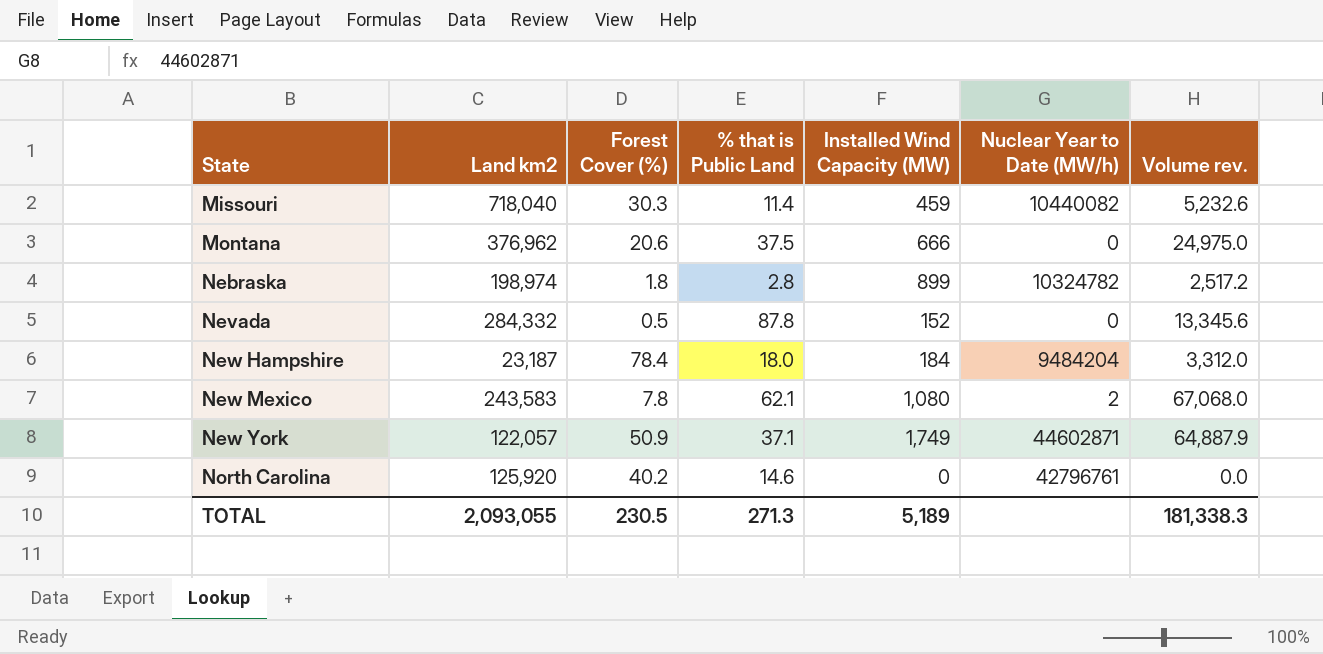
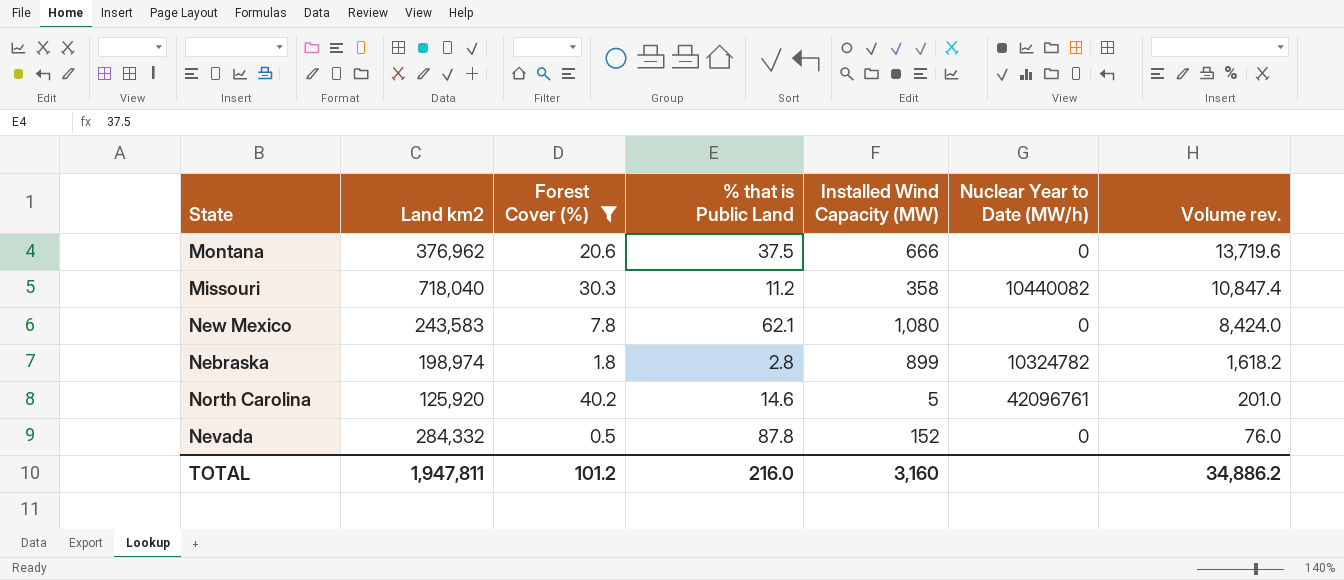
filter: none -> Forest Cover (%) <= 40.2
row order: State ascending -> Volume rev. descending
column Volume rev. | formula: [% that is Public Land] * [Installed Wind Capacity (MW)] -> [Forest Cover (%)] * [Installed Wind Capacity (MW)]
Missouri | % that is Public Land: 11.4 -> 11.2
Missouri | Installed Wind Capacity (MW): 459 -> 358
New Mexico | Nuclear Year to Date (MW/h): 2 -> 0
North Carolina | Installed Wind Capacity (MW): 0 -> 5
North Carolina | Nuclear Year to Date (MW/h): 42796761 -> 42096761
TOTAL | Land km2: 2,093,055 -> 1,947,811
TOTAL | Forest Cover (%): 230.5 -> 101.2
TOTAL | % that is Public Land: 271.3 -> 216.0
TOTAL | Installed Wind Capacity (MW): 5,189 -> 3,160
TOTAL | Volume rev.: 181,338.3 -> 34,886.2

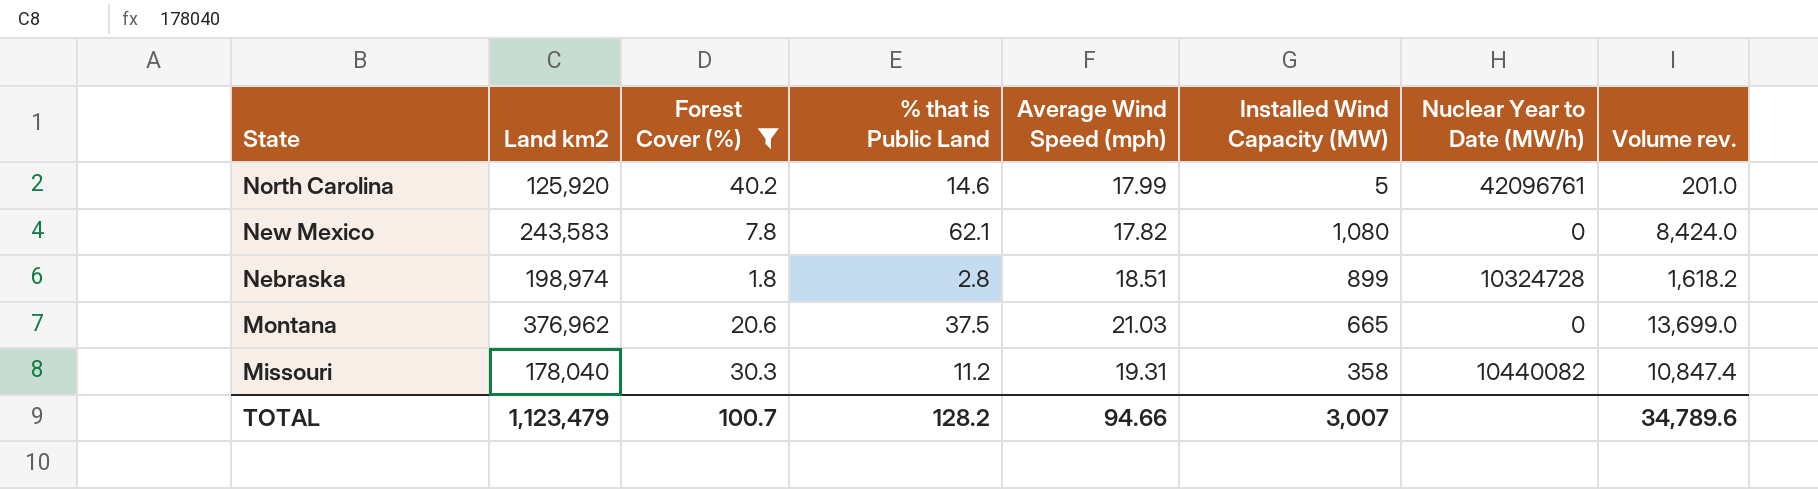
row order: Volume rev. descending -> State descending
column Average Wind Speed (mph) | position: none -> 5
row Nevada: 284,332 | 0.5 | 87.8 | 152 | 0 | 76.0 -> none
Nebraska | Nuclear Year to Date (MW/h): 10324782 -> 10324728
Montana | Installed Wind Capacity (MW): 666 -> 665
Montana | Volume rev.: 13,719.6 -> 13,699.0
Missouri | Land km2: 718,040 -> 178,040
TOTAL | Land km2: 1,947,811 -> 1,123,479
TOTAL | Forest Cover (%): 101.2 -> 100.7
TOTAL | % that is Public Land: 216.0 -> 128.2
TOTAL | Installed Wind Capacity (MW): 3,160 -> 3,007
TOTAL | Volume rev.: 34,886.2 -> 34,789.6

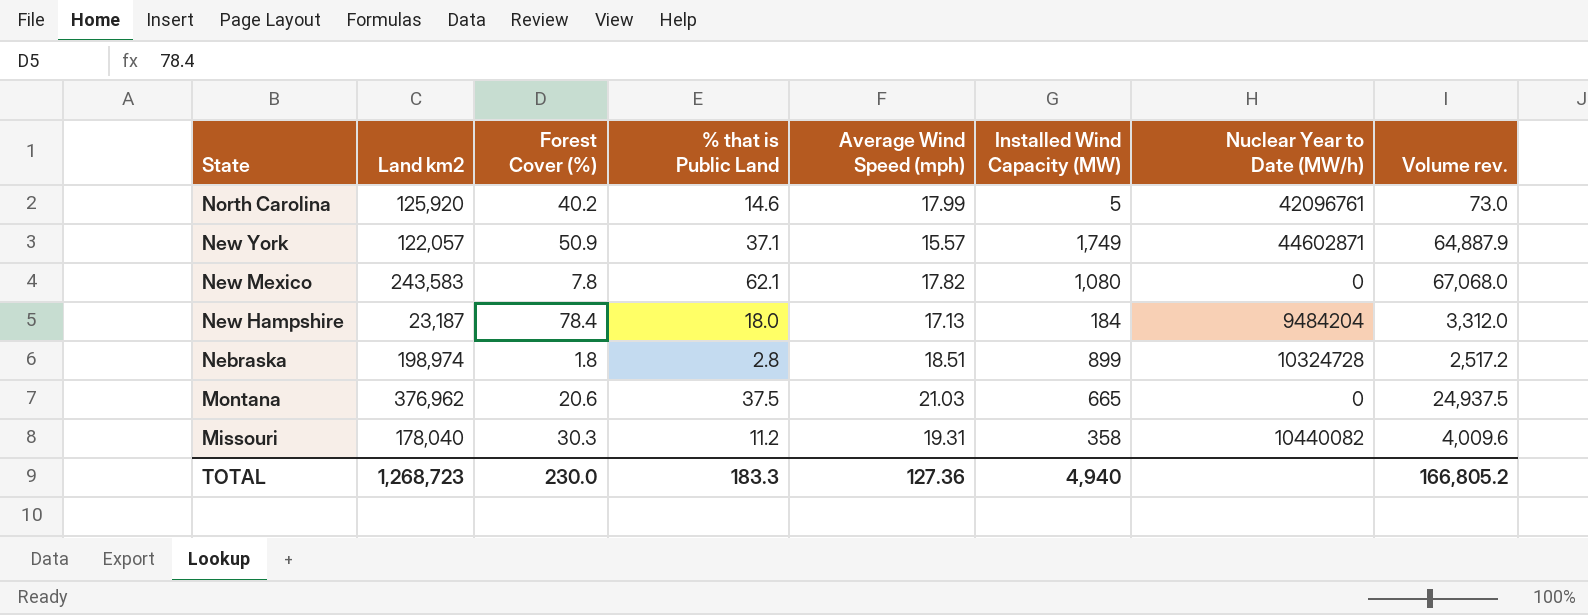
filter: Forest Cover (%) <= 40.2 -> none
column Volume rev. | formula: [Forest Cover (%)] * [Installed Wind Capacity (MW)] -> [% that is Public Land] * [Installed Wind Capacity (MW)]
TOTAL | Land km2: 1,123,479 -> 1,268,723
TOTAL | Forest Cover (%): 100.7 -> 230.0
TOTAL | % that is Public Land: 128.2 -> 183.3
TOTAL | Average Wind Speed (mph): 94.66 -> 127.36
TOTAL | Installed Wind Capacity (MW): 3,007 -> 4,940
TOTAL | Volume rev.: 34,789.6 -> 166,805.2

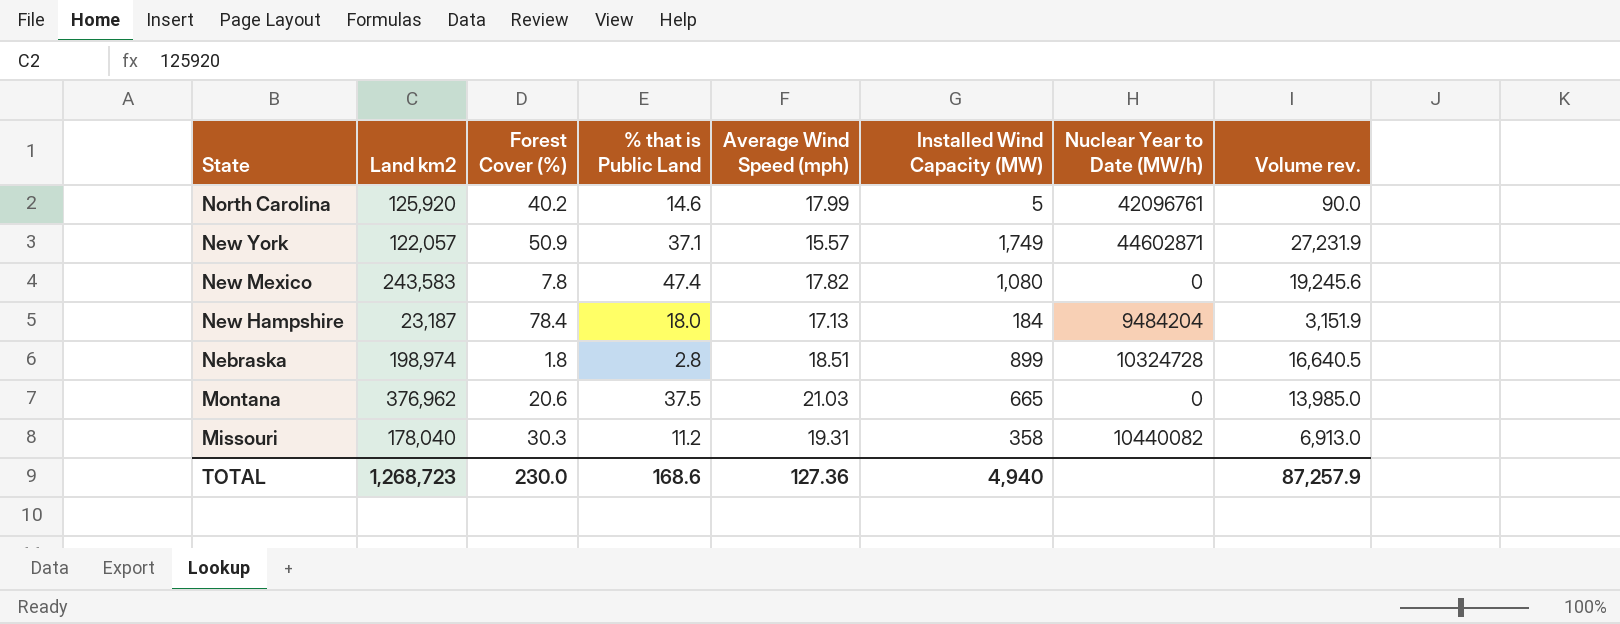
column Volume rev. | formula: [% that is Public Land] * [Installed Wind Capacity (MW)] -> [Average Wind Speed (mph)] * [Installed Wind Capacity (MW)]
New Mexico | % that is Public Land: 62.1 -> 47.4
TOTAL | % that is Public Land: 183.3 -> 168.6
TOTAL | Volume rev.: 166,805.2 -> 87,257.9

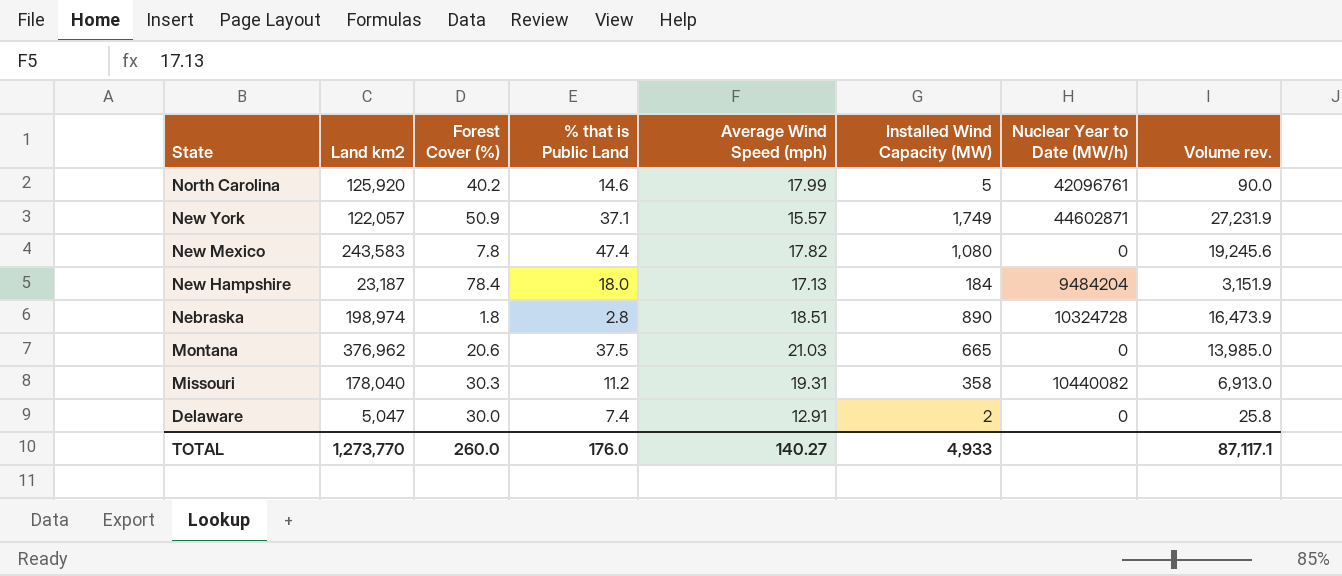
Nebraska | Installed Wind Capacity (MW): 899 -> 890
Nebraska | Volume rev.: 16,640.5 -> 16,473.9
row Delaware: none -> 5,047 | 30.0 | 7.4 | 12.91 | 2 | 0 | 25.8
TOTAL | Land km2: 1,268,723 -> 1,273,770
TOTAL | Forest Cover (%): 230.0 -> 260.0
TOTAL | % that is Public Land: 168.6 -> 176.0
TOTAL | Average Wind Speed (mph): 127.36 -> 140.27
TOTAL | Installed Wind Capacity (MW): 4,940 -> 4,933
TOTAL | Volume rev.: 87,257.9 -> 87,117.1

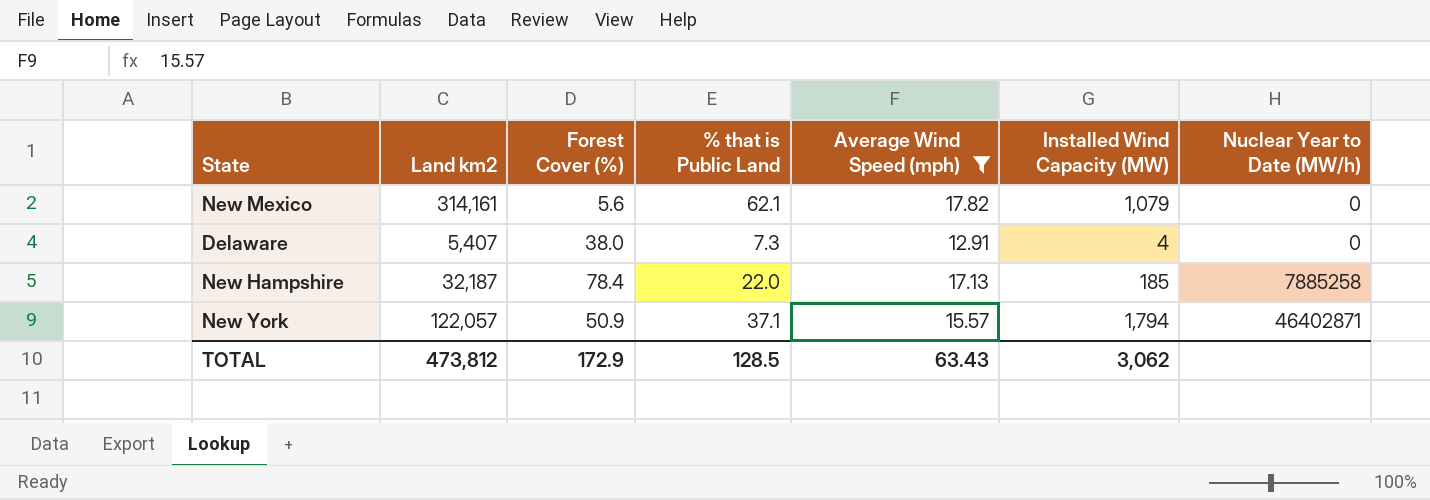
filter: none -> Average Wind Speed (mph) <= 17.82
row order: State descending -> Nuclear Year to Date (MW/h) ascending
column Volume rev. | formula: [Average Wind Speed (mph)] * [Installed Wind Capacity (MW)] -> none
New Mexico | Land km2: 243,583 -> 314,161
New Mexico | Forest Cover (%): 7.8 -> 5.6
New Mexico | % that is Public Land: 47.4 -> 62.1
New Mexico | Installed Wind Capacity (MW): 1,080 -> 1,079
Delaware | Land km2: 5,047 -> 5,407
Delaware | Forest Cover (%): 30.0 -> 38.0
Delaware | % that is Public Land: 7.4 -> 7.3
Delaware | Installed Wind Capacity (MW): 2 -> 4
New Hampshire | Land km2: 23,187 -> 32,187
New Hampshire | % that is Public Land: 18.0 -> 22.0
New Hampshire | Installed Wind Capacity (MW): 184 -> 185
New Hampshire | Nuclear Year to Date (MW/h): 9484204 -> 7885258
New York | Installed Wind Capacity (MW): 1,749 -> 1,794
New York | Nuclear Year to Date (MW/h): 44602871 -> 46402871
TOTAL | Land km2: 1,273,770 -> 473,812
TOTAL | Forest Cover (%): 260.0 -> 172.9
TOTAL | % that is Public Land: 176.0 -> 128.5
TOTAL | Average Wind Speed (mph): 140.27 -> 63.43
TOTAL | Installed Wind Capacity (MW): 4,933 -> 3,062

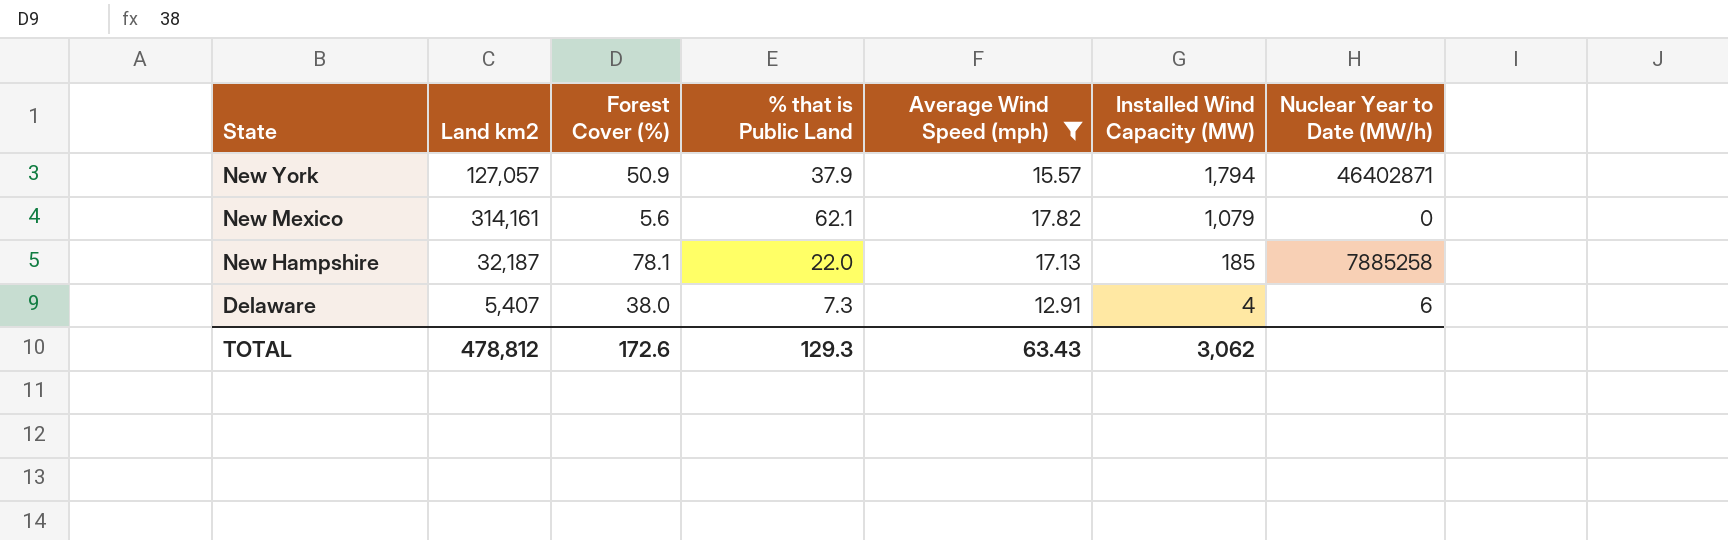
row order: Nuclear Year to Date (MW/h) ascending -> State descending
New York | Land km2: 122,057 -> 127,057
New York | % that is Public Land: 37.1 -> 37.9
New Hampshire | Forest Cover (%): 78.4 -> 78.1
Delaware | Nuclear Year to Date (MW/h): 0 -> 6
TOTAL | Land km2: 473,812 -> 478,812
TOTAL | Forest Cover (%): 172.9 -> 172.6
TOTAL | % that is Public Land: 128.5 -> 129.3

